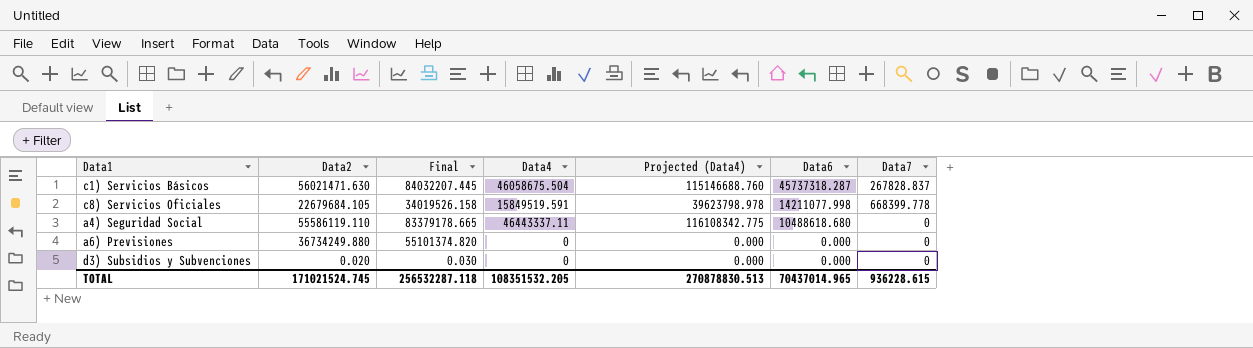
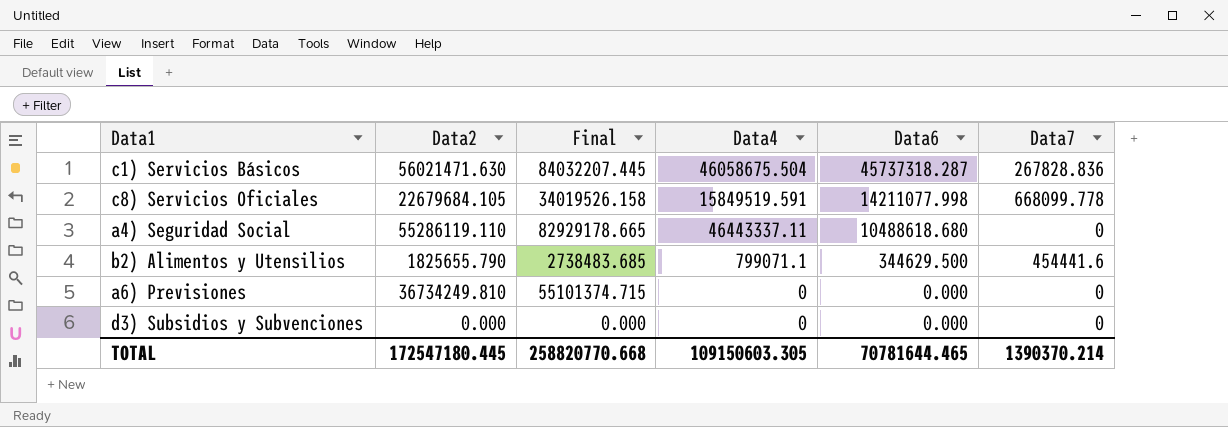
column Projected (Data4) | formula: [Data4] * 2.5 -> none
c1) Servicios Básicos | Data7: 267828.837 -> 267828.836
c8) Servicios Oficiales | Data7: 668399.778 -> 668099.778
a4) Seguridad Social | Data2: 55586119.110 -> 55286119.110
a4) Seguridad Social | Final: 83379178.665 -> 82929178.665
row b2) Alimentos y Utensilios: none -> 1825655.790 | 2738483.685 | 799071.1 | 344629.500 | 454441.6
a6) Previsiones | Data2: 36734249.880 -> 36734249.810
a6) Previsiones | Final: 55101374.820 -> 55101374.715
d3) Subsidios y Subvenciones | Data2: 0.020 -> 0.000
d3) Subsidios y Subvenciones | Final: 0.030 -> 0.000
TOTAL | Data2: 171021524.745 -> 172547180.445
TOTAL | Final: 256532287.118 -> 258820770.668
TOTAL | Data4: 108351532.205 -> 109150603.305
TOTAL | Data6: 70437014.965 -> 70781644.465
TOTAL | Data7: 936228.615 -> 1390370.214

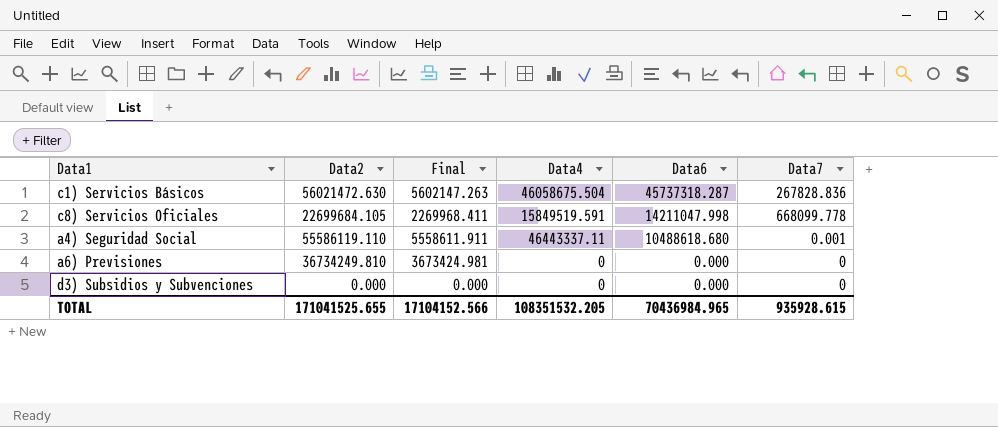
column Final | formula: [Data2] * 1.5 -> [Data2] * 0.1
row b2) Alimentos y Utensilios: 1825655.790 | 2738483.685 | 799071.1 | 344629.500 | 454441.6 -> none
c1) Servicios Básicos | Data2: 56021471.630 -> 56021472.630
c8) Servicios Oficiales | Data2: 22679684.105 -> 22699684.105
c8) Servicios Oficiales | Data6: 14211077.998 -> 14211047.998
a4) Seguridad Social | Data2: 55286119.110 -> 55586119.110
a4) Seguridad Social | Data7: 0 -> 0.001
TOTAL | Data2: 172547180.445 -> 171041525.655
TOTAL | Final: 258820770.668 -> 17104152.566
TOTAL | Data4: 109150603.305 -> 108351532.205
TOTAL | Data6: 70781644.465 -> 70436984.965
TOTAL | Data7: 1390370.214 -> 935928.615

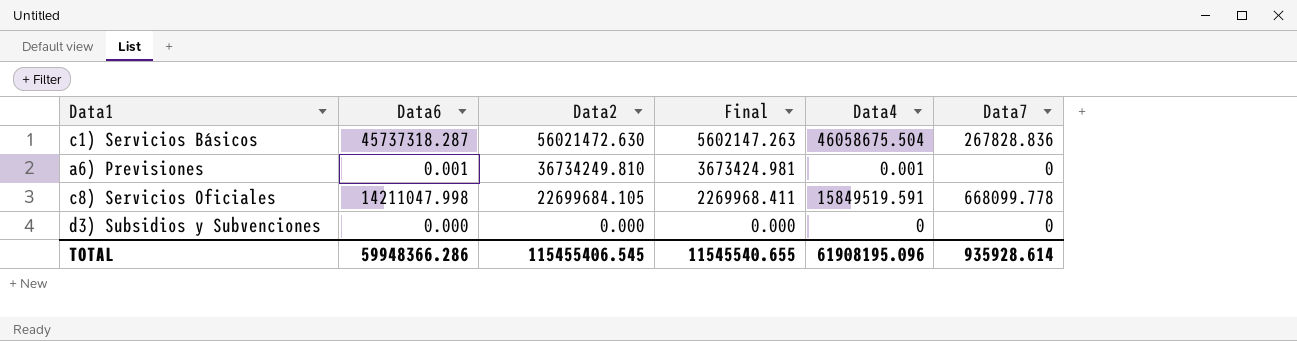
row order: Data6 descending -> Data2 descending
column Data6 | position: 5 -> 2
row a4) Seguridad Social: 55586119.110 | 5558611.911 | 46443337.11 | 10488618.680 | 0.001 -> none
a6) Previsiones | Data6: 0.000 -> 0.001
a6) Previsiones | Data4: 0 -> 0.001
TOTAL | Data6: 70436984.965 -> 59948366.286
TOTAL | Data2: 171041525.655 -> 115455406.545
TOTAL | Final: 17104152.566 -> 11545540.655
TOTAL | Data4: 108351532.205 -> 61908195.096
TOTAL | Data7: 935928.615 -> 935928.614

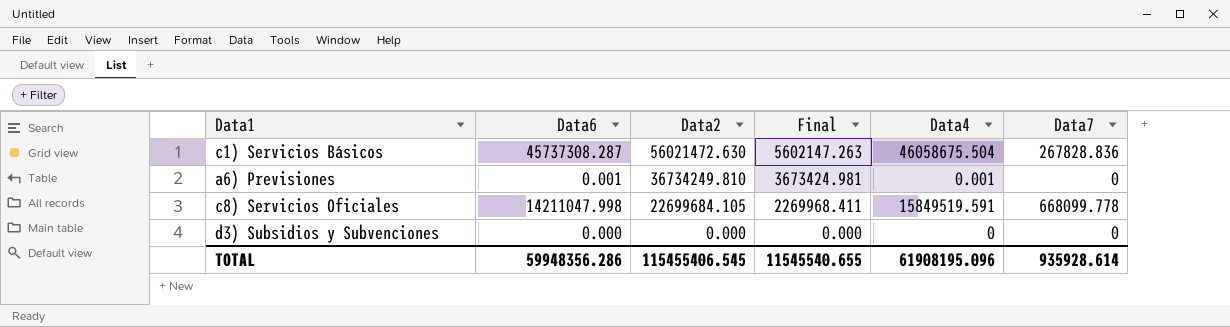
c1) Servicios Básicos | Data6: 45737318.287 -> 45737308.287
TOTAL | Data6: 59948366.286 -> 59948356.286

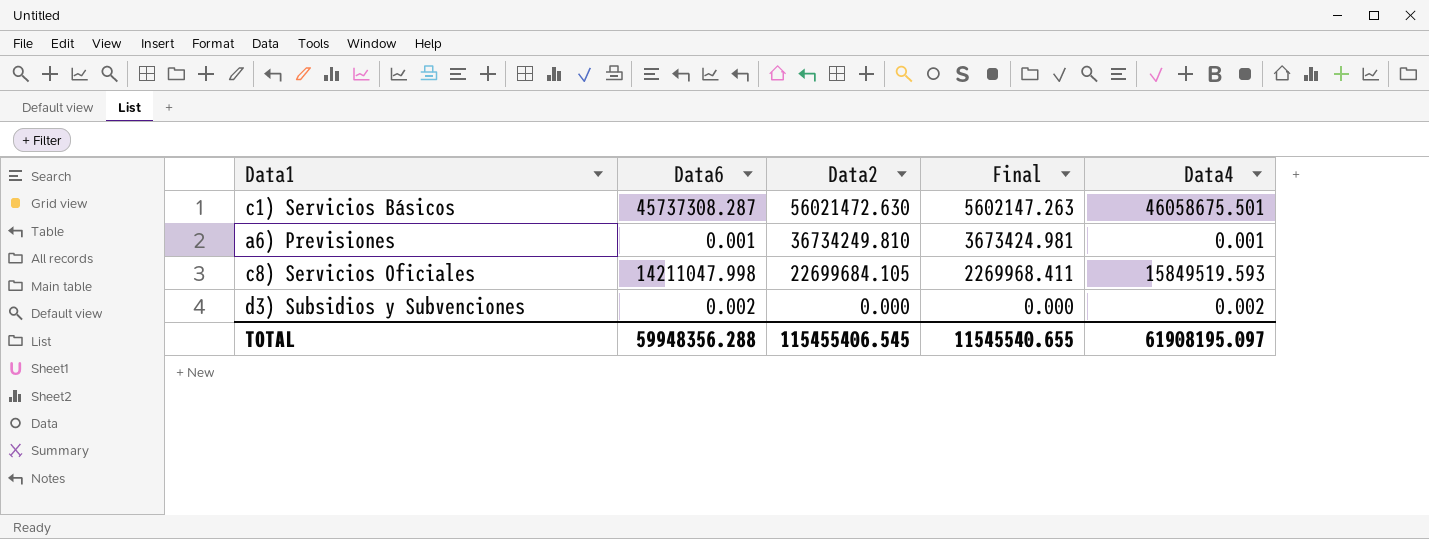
column Data7 | position: 6 -> none
c1) Servicios Básicos | Data4: 46058675.504 -> 46058675.501
c8) Servicios Oficiales | Data4: 15849519.591 -> 15849519.593
d3) Subsidios y Subvenciones | Data6: 0.000 -> 0.002
d3) Subsidios y Subvenciones | Data4: 0 -> 0.002
TOTAL | Data6: 59948356.286 -> 59948356.288
TOTAL | Data4: 61908195.096 -> 61908195.097

